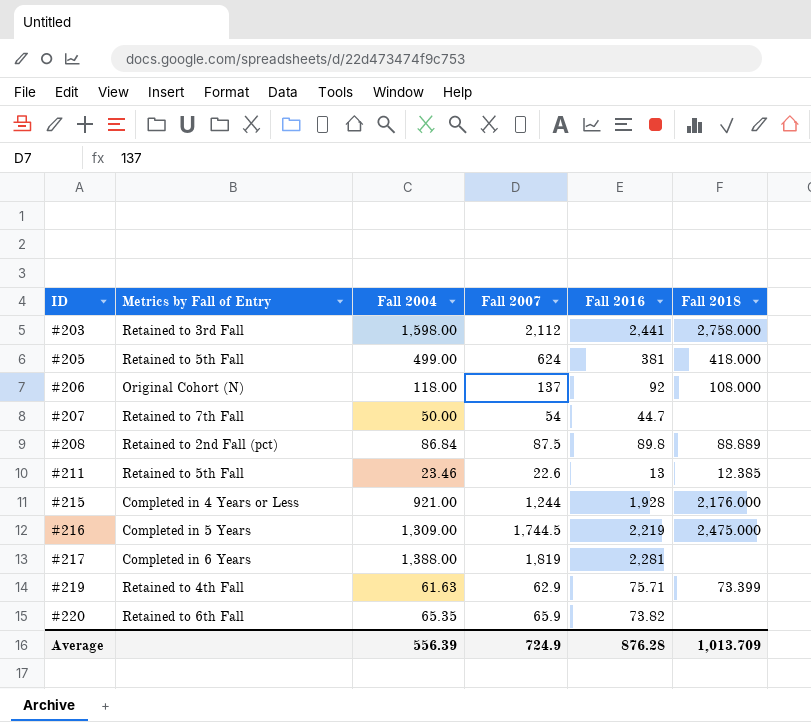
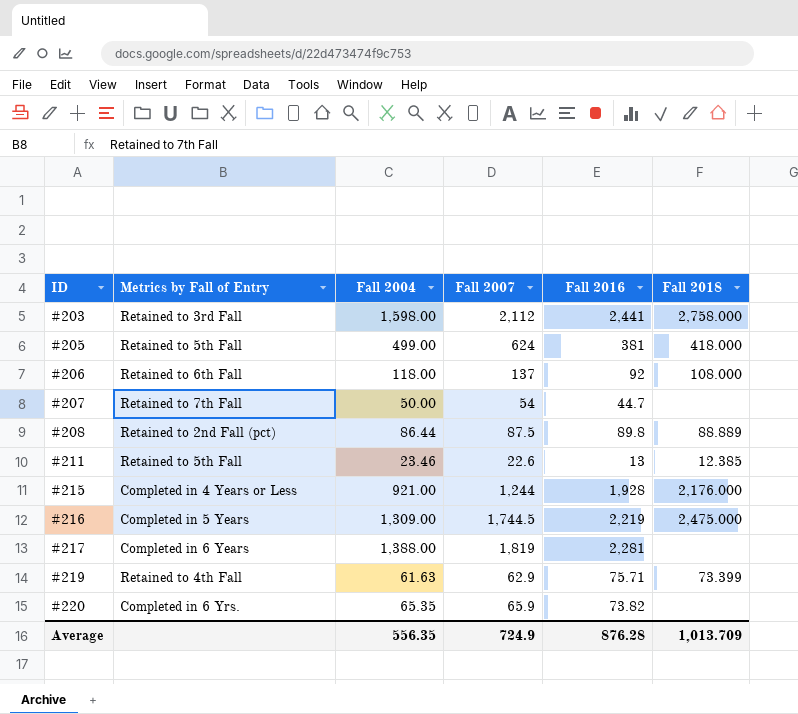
#206 | Metrics by Fall of Entry: Original Cohort (N) -> Retained to 6th Fall
#208 | Fall 2004: 86.84 -> 86.44
#220 | Metrics by Fall of Entry: Retained to 6th Fall -> Completed in 6 Yrs.
Average | Fall 2004: 556.39 -> 556.35

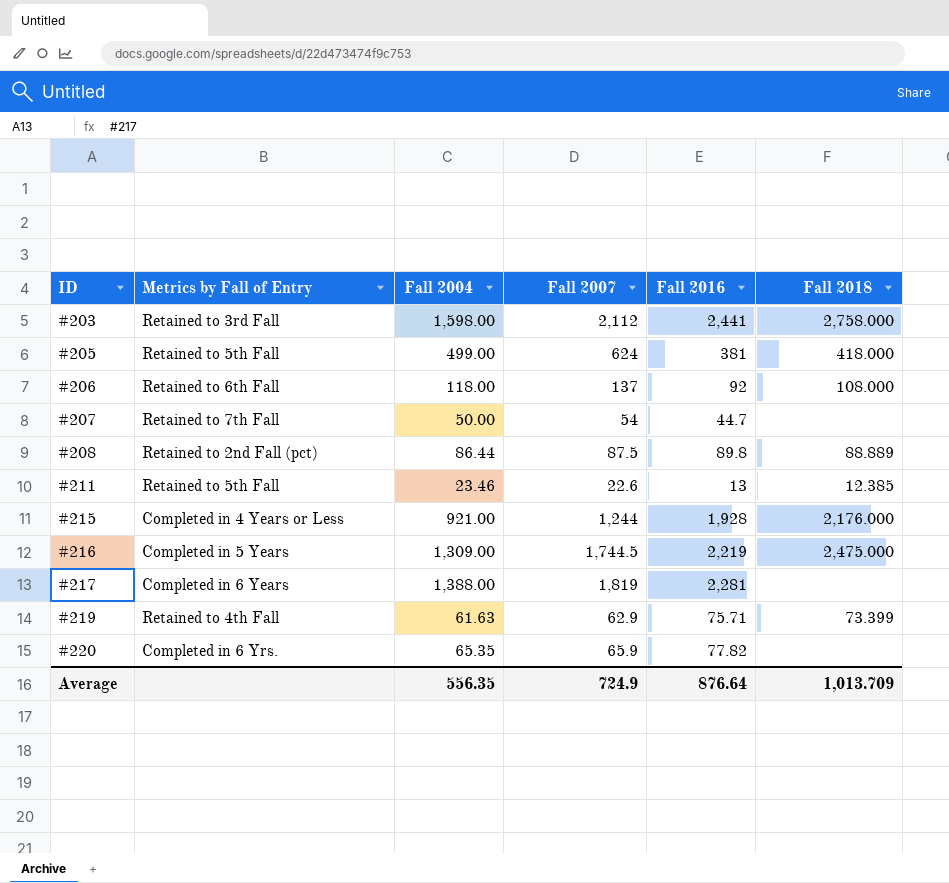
#220 | Fall 2016: 73.82 -> 77.82
Average | Fall 2016: 876.28 -> 876.64

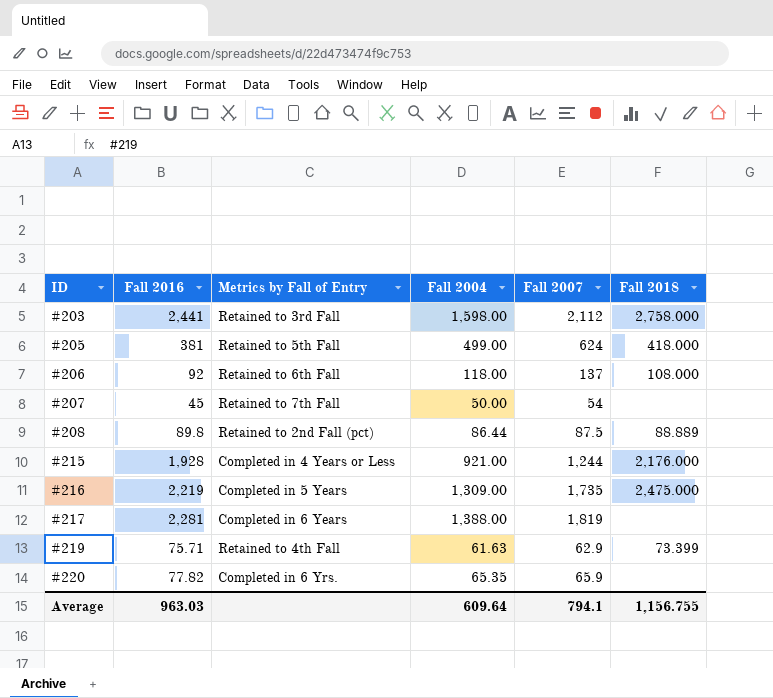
column Fall 2016 | position: 5 -> 2
row #211: Retained to 5th Fall | 23.46 | 22.6 | 13 | 12.385 -> none
#207 | Fall 2016: 44.7 -> 45
#216 | Fall 2007: 1,744.5 -> 1,735
Average | Fall 2016: 876.64 -> 963.03
Average | Fall 2004: 556.35 -> 609.64
Average | Fall 2007: 724.9 -> 794.1
Average | Fall 2018: 1,013.709 -> 1,156.755

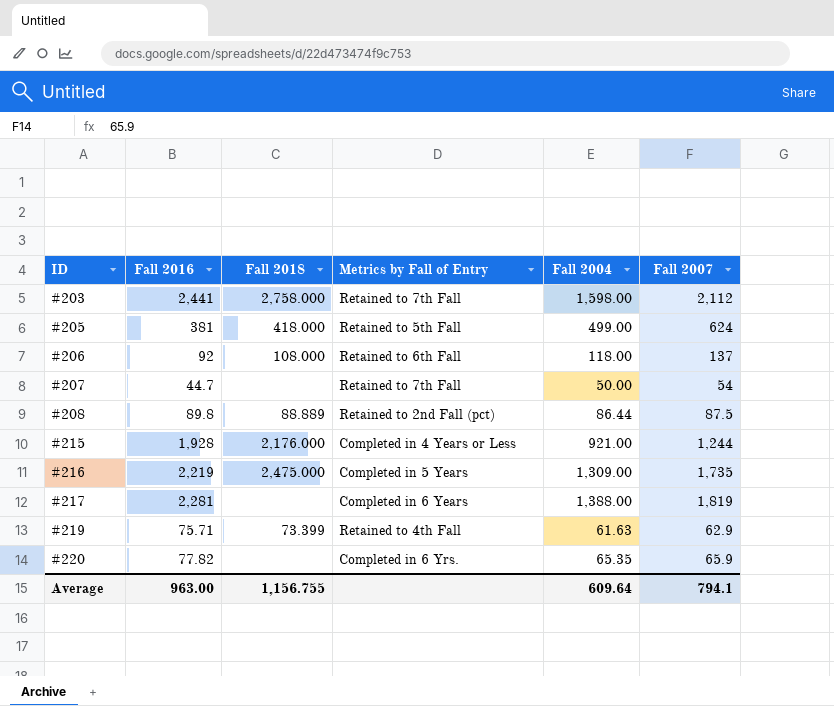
column Fall 2018 | position: 6 -> 3
#203 | Metrics by Fall of Entry: Retained to 3rd Fall -> Retained to 7th Fall
#207 | Fall 2016: 45 -> 44.7
Average | Fall 2016: 963.03 -> 963.00

